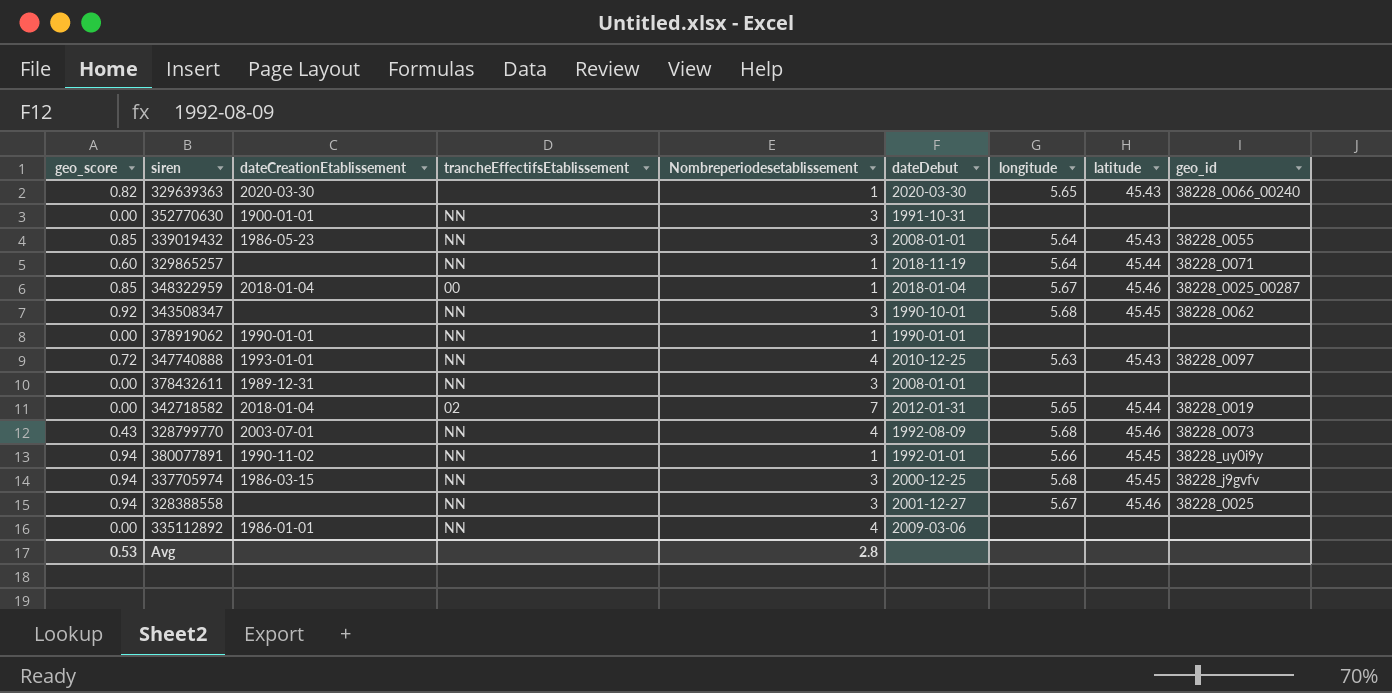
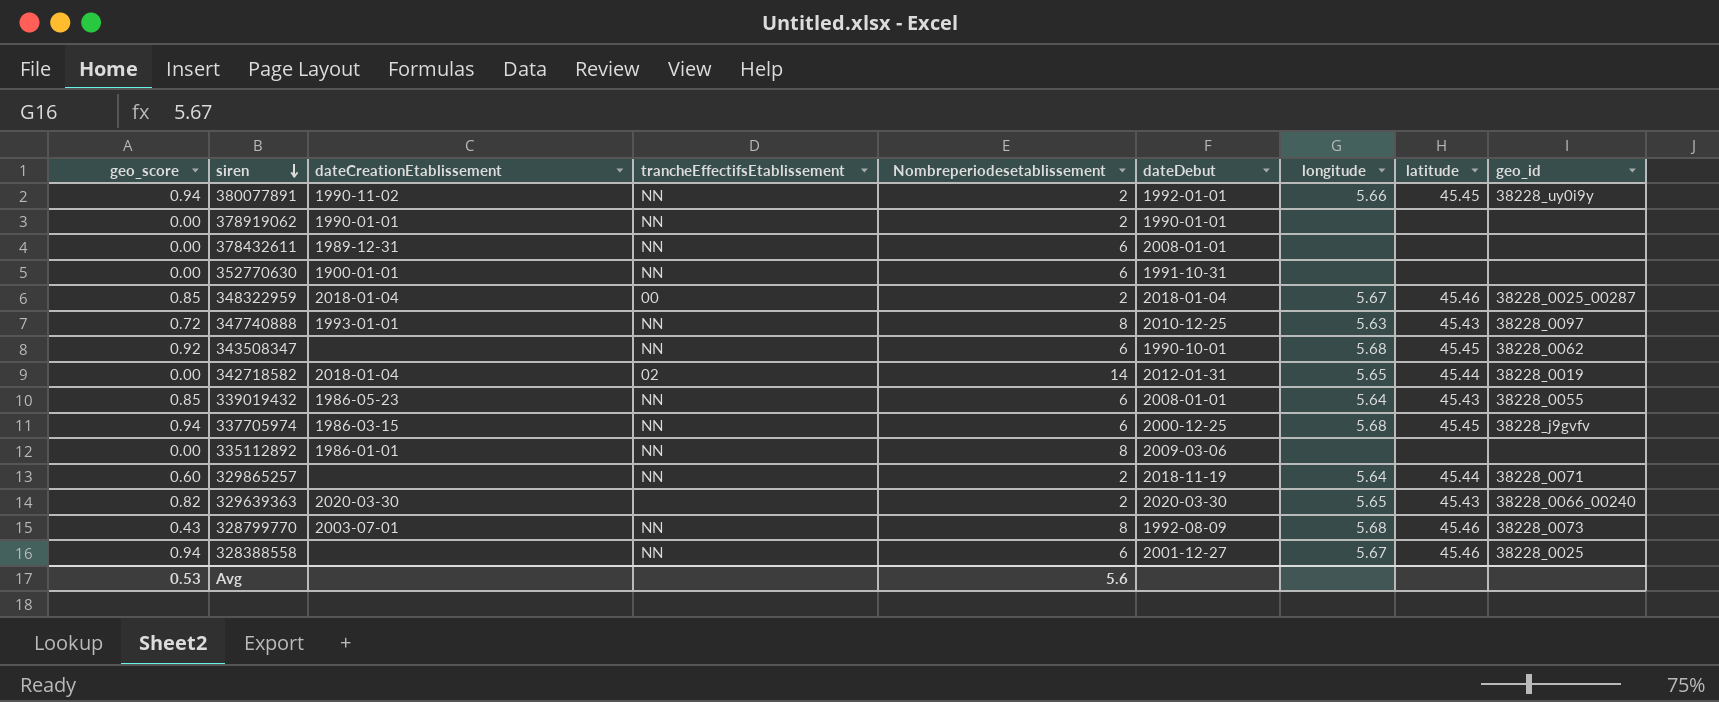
row order: none -> siren descending
380077891 | Nombreperiodesetablissement: 1 -> 2
378919062 | Nombreperiodesetablissement: 1 -> 2
378432611 | Nombreperiodesetablissement: 3 -> 6
352770630 | Nombreperiodesetablissement: 3 -> 6
348322959 | Nombreperiodesetablissement: 1 -> 2
347740888 | Nombreperiodesetablissement: 4 -> 8
343508347 | Nombreperiodesetablissement: 3 -> 6
342718582 | Nombreperiodesetablissement: 7 -> 14
339019432 | Nombreperiodesetablissement: 3 -> 6
337705974 | Nombreperiodesetablissement: 3 -> 6
335112892 | Nombreperiodesetablissement: 4 -> 8
329865257 | Nombreperiodesetablissement: 1 -> 2
329639363 | Nombreperiodesetablissement: 1 -> 2
328799770 | Nombreperiodesetablissement: 4 -> 8
328388558 | Nombreperiodesetablissement: 3 -> 6
Avg | Nombreperiodesetablissement: 2.8 -> 5.6

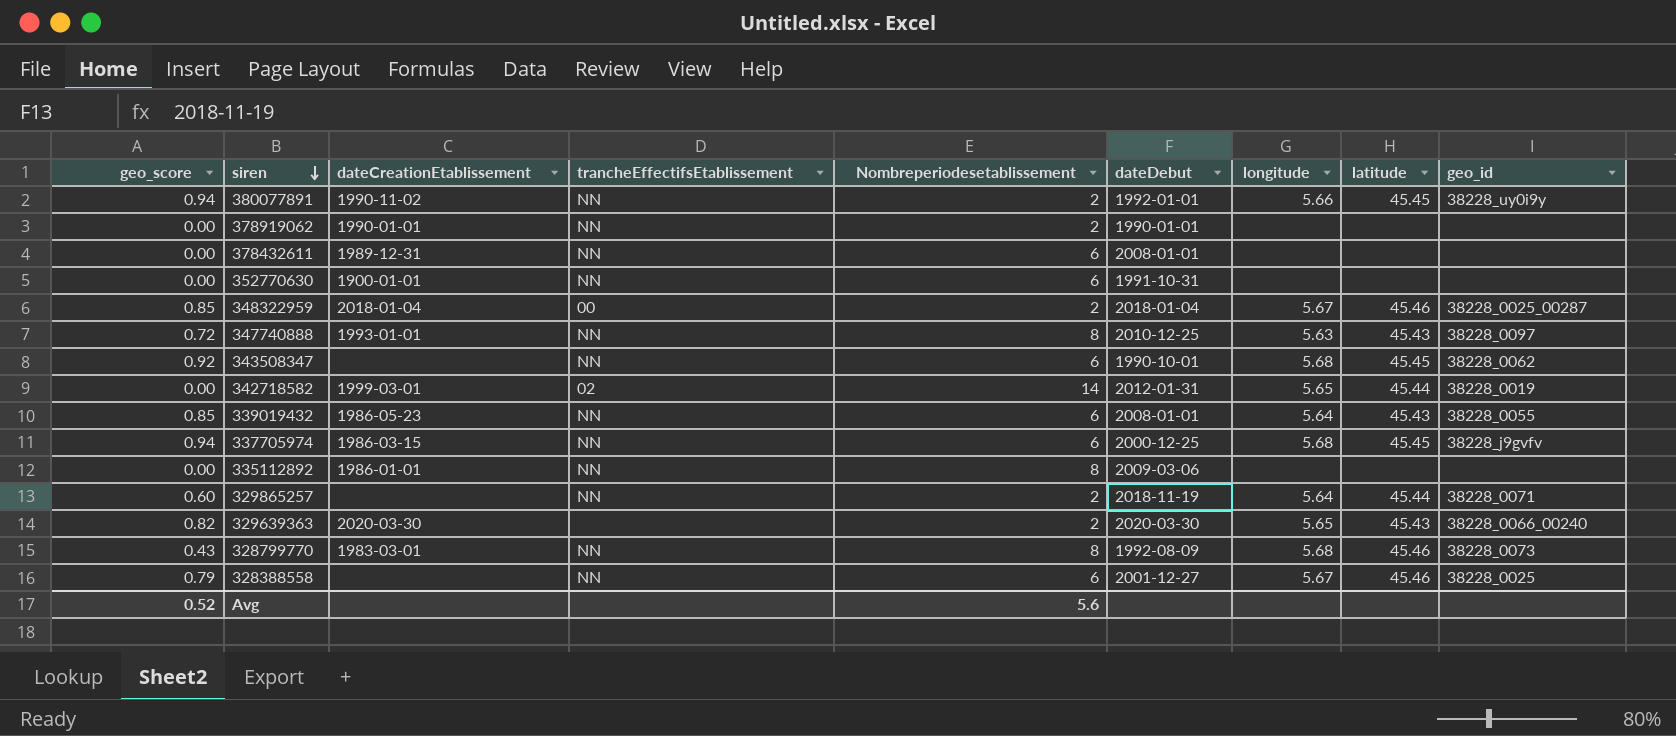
342718582 | dateCreationEtablissement: 2018-01-04 -> 1999-03-01
328799770 | dateCreationEtablissement: 2003-07-01 -> 1983-03-01
328388558 | geo_score: 0.94 -> 0.79
Avg | geo_score: 0.53 -> 0.52

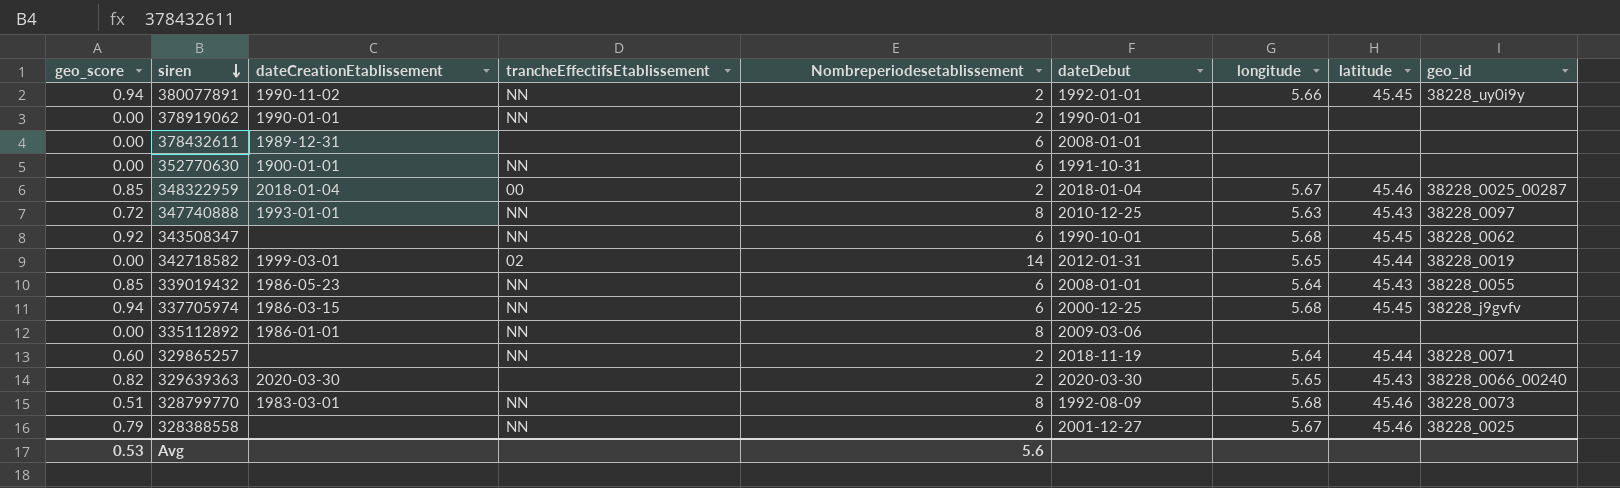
378432611 | trancheEffectifsEtablissement: NN -> none
328799770 | geo_score: 0.43 -> 0.51
Avg | geo_score: 0.52 -> 0.53

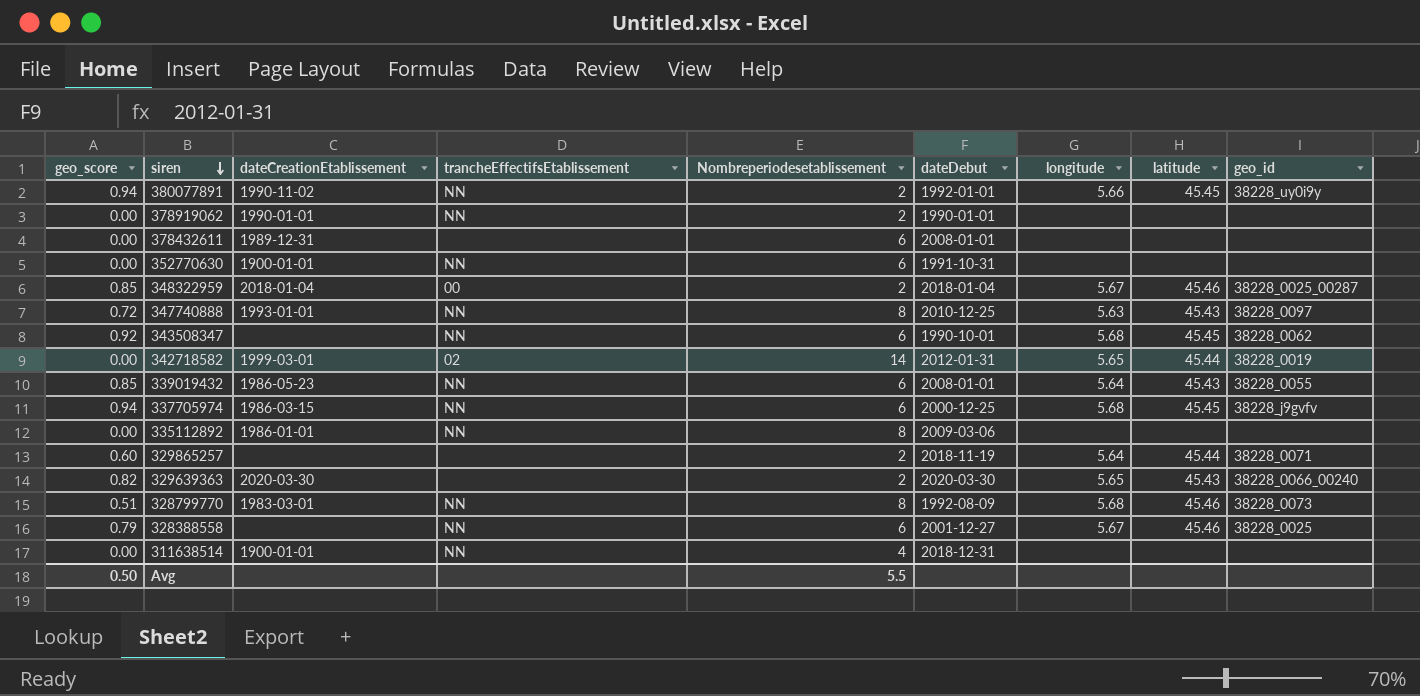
329865257 | trancheEffectifsEtablissement: NN -> none
row 311638514: none -> 0.00 | 1900-01-01 | NN | 4 | 2018-12-31 | none | none | none
Avg | geo_score: 0.53 -> 0.50
Avg | Nombreperiodesetablissement: 5.6 -> 5.5

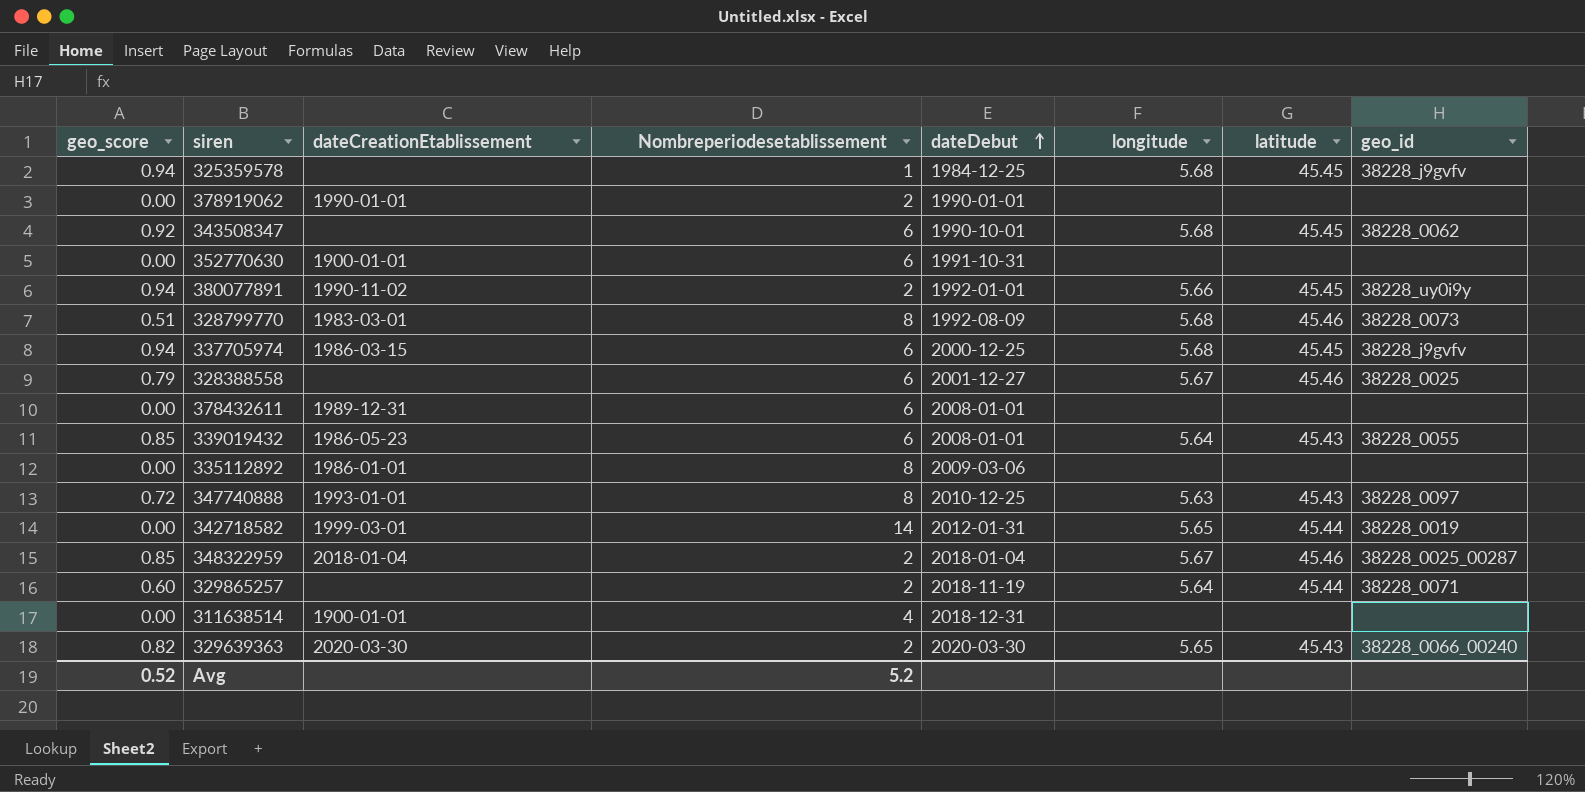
row order: siren descending -> dateDebut ascending
column trancheEffectifsEtablissement | position: 4 -> none
row 325359578: none -> 0.94 | none | 1 | 1984-12-25 | 5.68 | 45.45 | 38228_j9gvfv
Avg | geo_score: 0.50 -> 0.52
Avg | Nombreperiodesetablissement: 5.5 -> 5.2

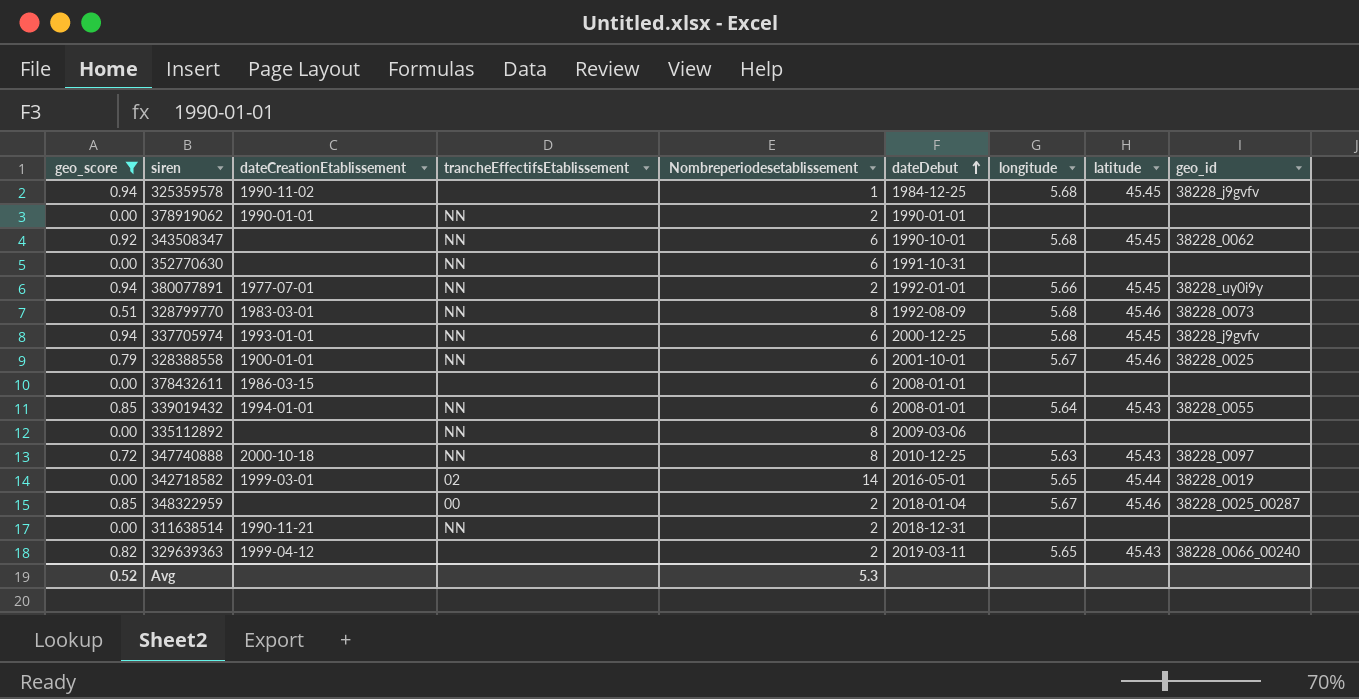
filter: none -> geo_score != 0.60
column trancheEffectifsEtablissement | position: none -> 4
325359578 | dateCreationEtablissement: none -> 1990-11-02
352770630 | dateCreationEtablissement: 1900-01-01 -> none
380077891 | dateCreationEtablissement: 1990-11-02 -> 1977-07-01
337705974 | dateCreationEtablissement: 1986-03-15 -> 1993-01-01
328388558 | dateCreationEtablissement: none -> 1900-01-01
328388558 | dateDebut: 2001-12-27 -> 2001-10-01
378432611 | dateCreationEtablissement: 1989-12-31 -> 1986-03-15
339019432 | dateCreationEtablissement: 1986-05-23 -> 1994-01-01
335112892 | dateCreationEtablissement: 1986-01-01 -> none
347740888 | dateCreationEtablissement: 1993-01-01 -> 2000-10-18
342718582 | dateDebut: 2012-01-31 -> 2016-05-01
348322959 | dateCreationEtablissement: 2018-01-04 -> none
311638514 | dateCreationEtablissement: 1900-01-01 -> 1990-11-21
311638514 | Nombreperiodesetablissement: 4 -> 2
329639363 | dateCreationEtablissement: 2020-03-30 -> 1999-04-12
329639363 | dateDebut: 2020-03-30 -> 2019-03-11
Avg | Nombreperiodesetablissement: 5.2 -> 5.3

